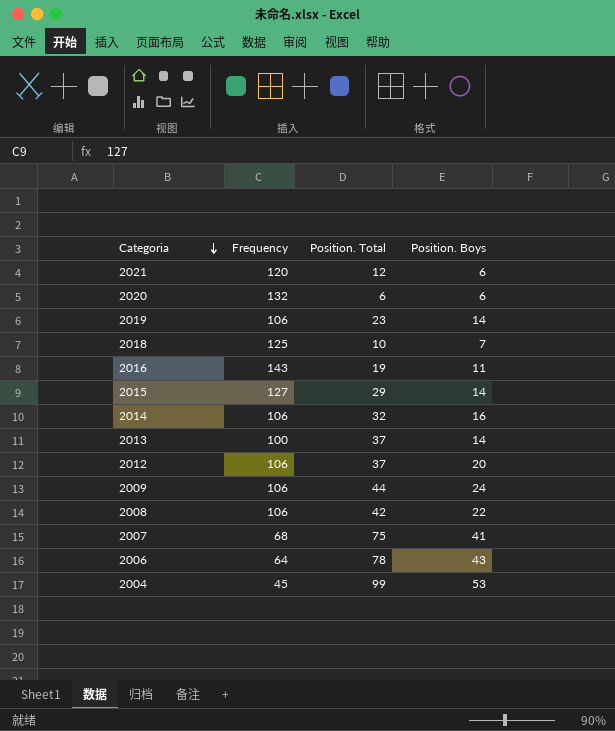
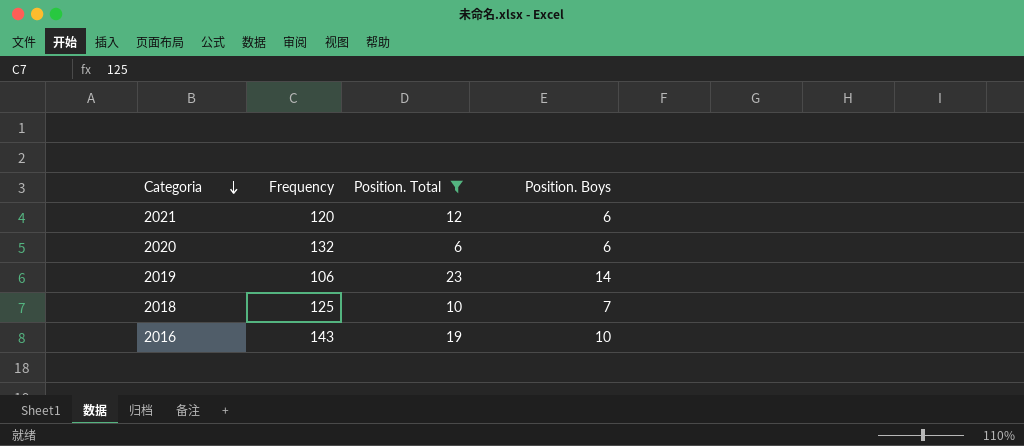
filter: none -> Position. Total <= 23
2016 | Position. Boys: 11 -> 10

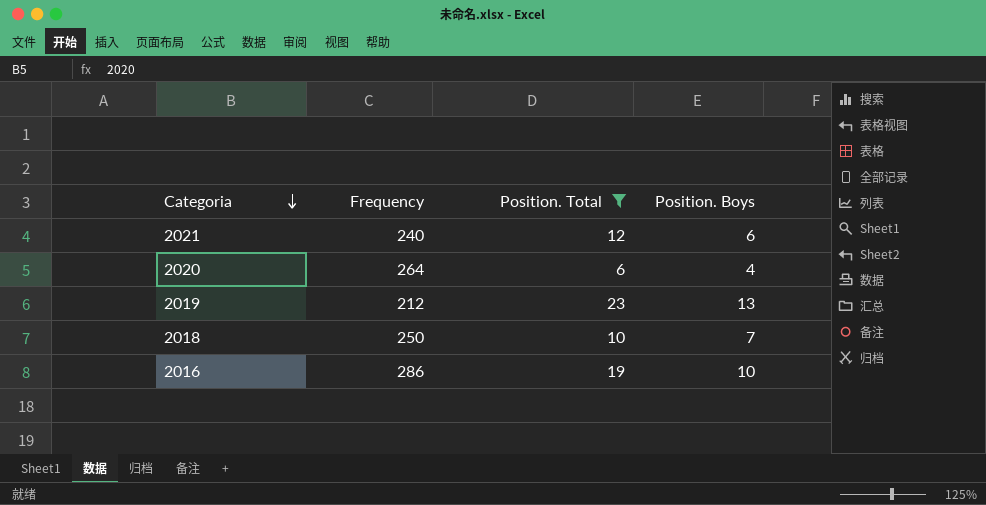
2021 | Frequency: 120 -> 240
2020 | Frequency: 132 -> 264
2020 | Position. Boys: 6 -> 4
2019 | Frequency: 106 -> 212
2019 | Position. Boys: 14 -> 13
2018 | Frequency: 125 -> 250
2016 | Frequency: 143 -> 286

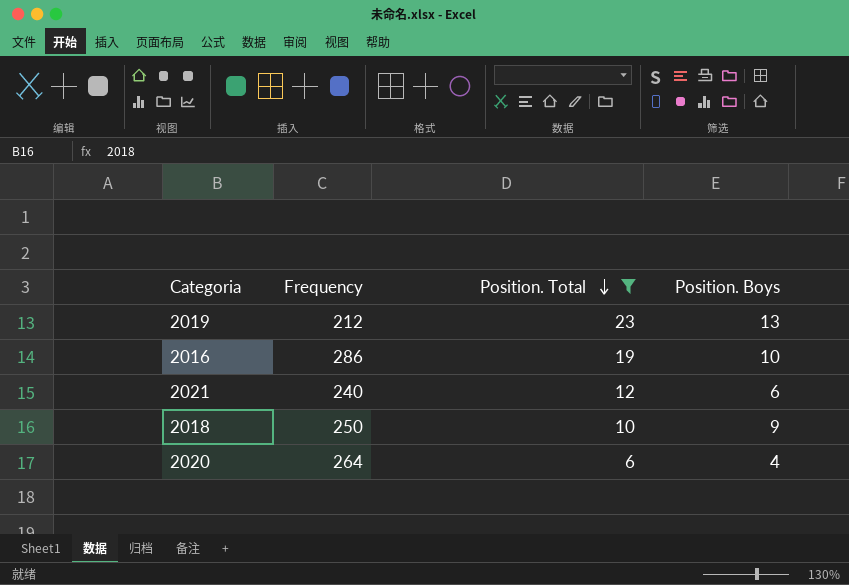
row order: Categoria descending -> Position. Total descending
2018 | Position. Boys: 7 -> 9

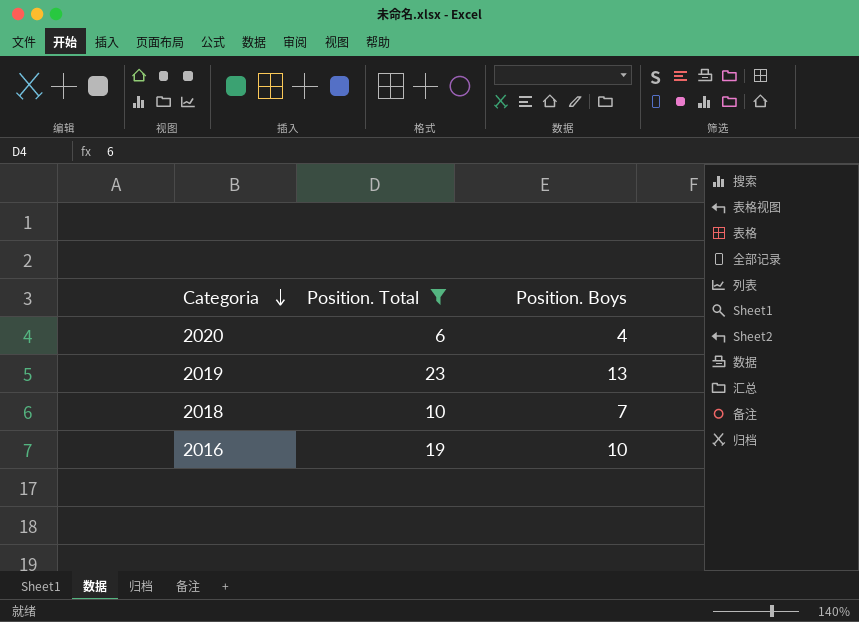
row order: Position. Total descending -> Categoria descending
column Frequency | position: 2 -> none
row 2021: 240 | 12 | 6 -> none
2018 | Position. Boys: 9 -> 7

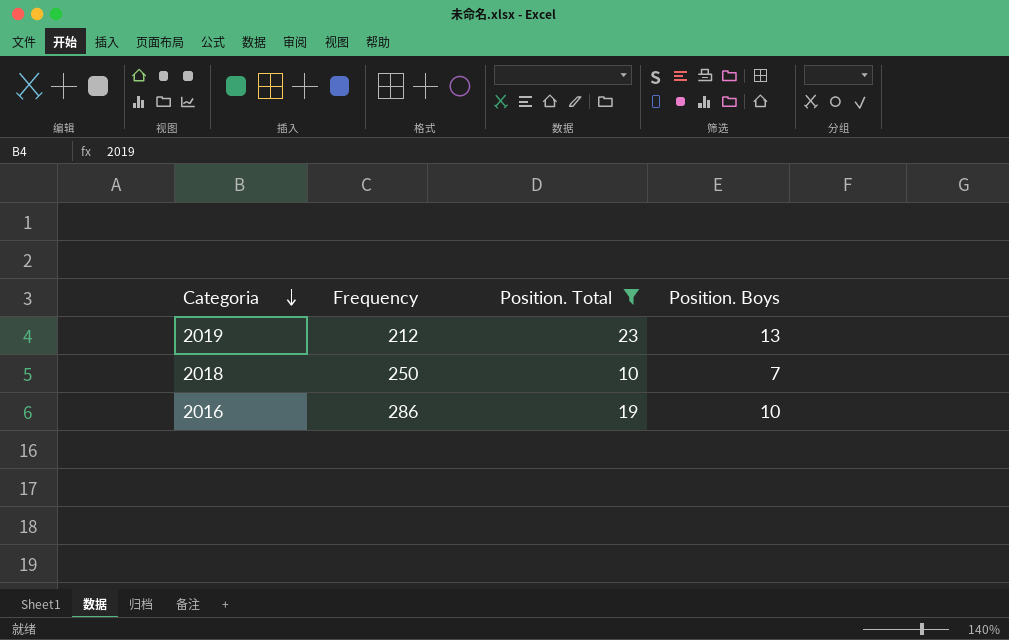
column Frequency | position: none -> 2
row 2020: 6 | 4 -> none

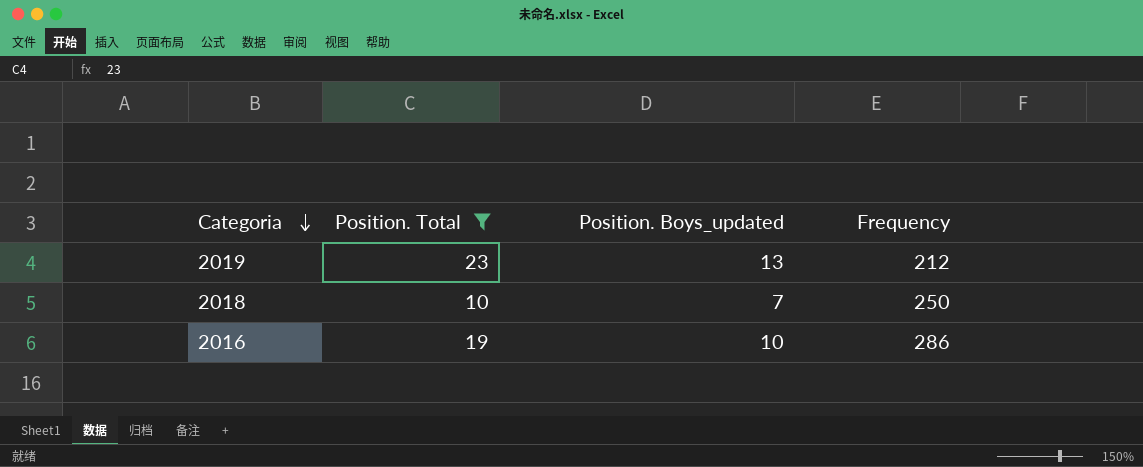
column name: Position. Boys -> Position. Boys_updated
column Frequency | position: 2 -> 4

